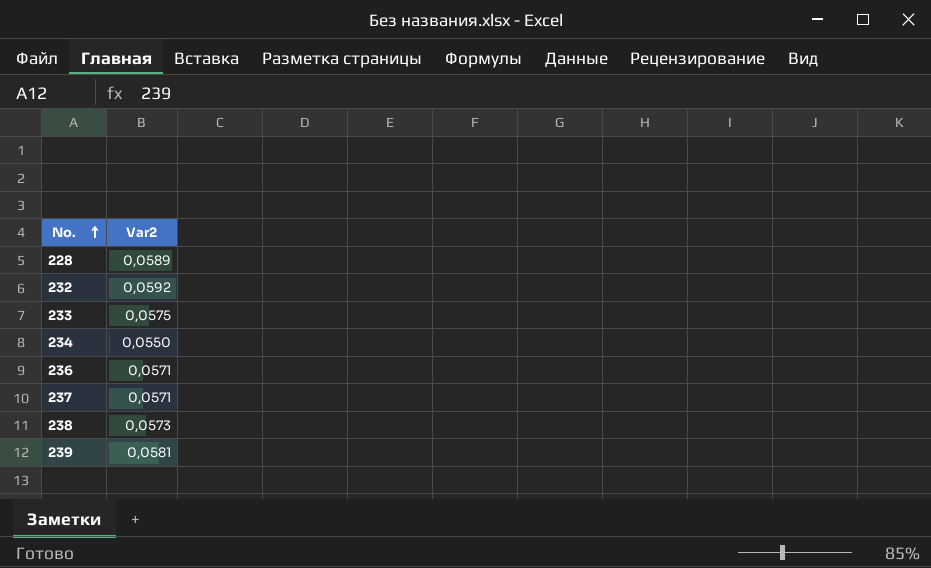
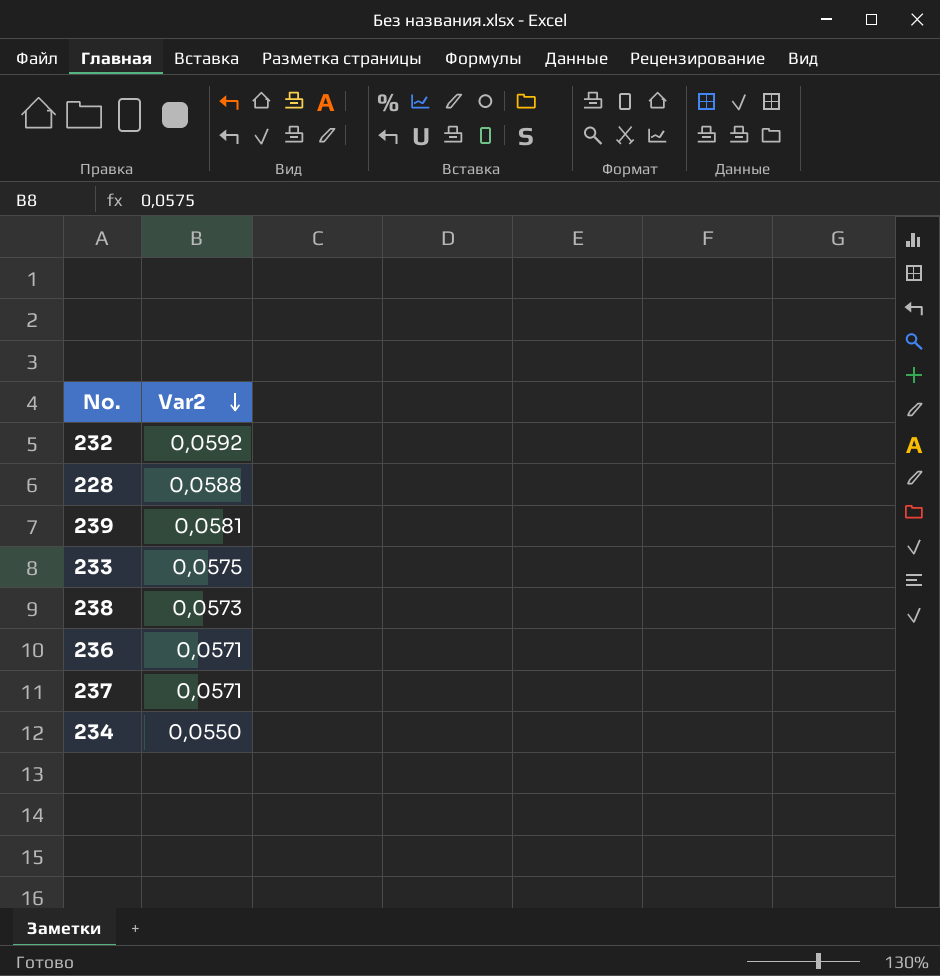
row order: No. ascending -> Var2 descending
228 | Var2: 0,0589 -> 0,0588

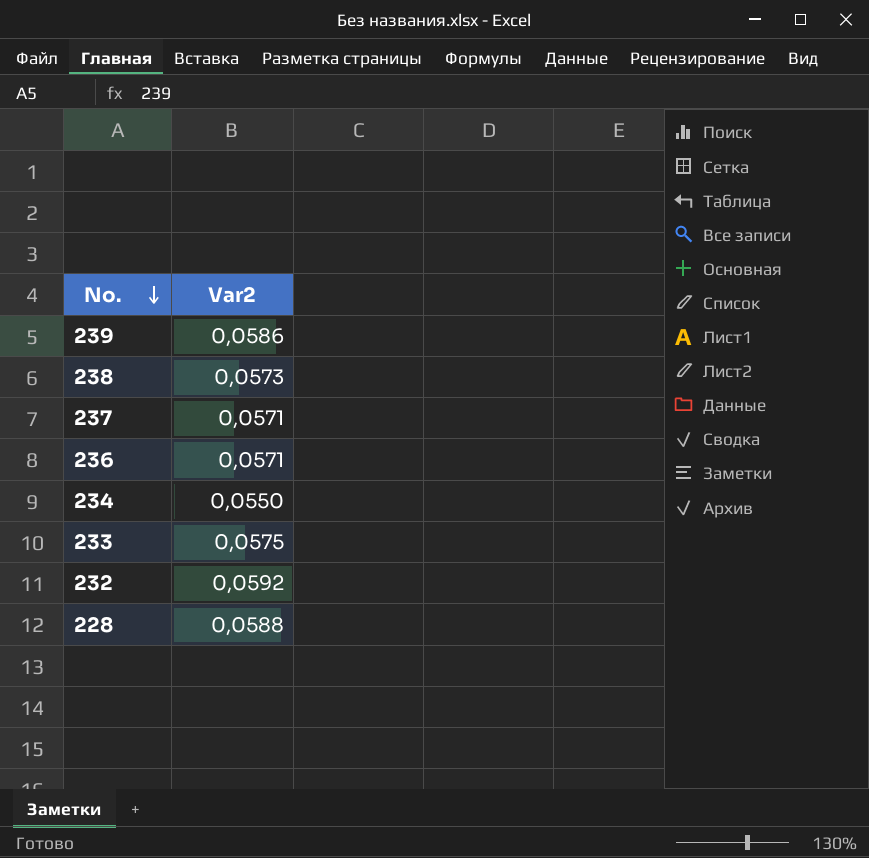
row order: Var2 descending -> No. descending
239 | Var2: 0,0581 -> 0,0586

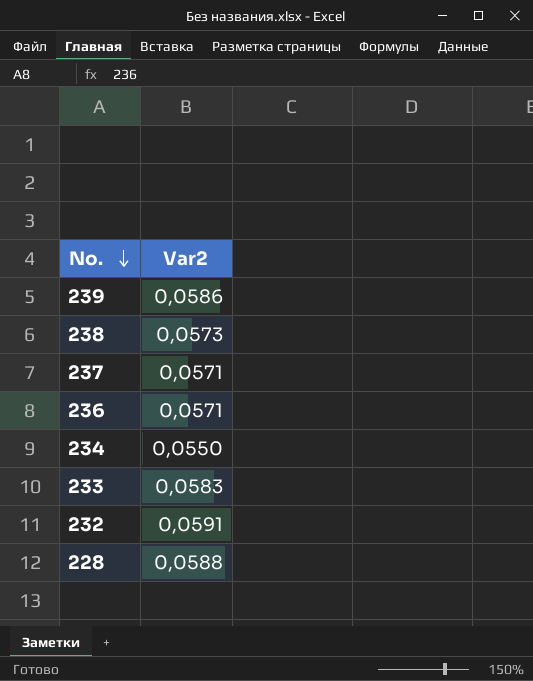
233 | Var2: 0,0575 -> 0,0583
232 | Var2: 0,0592 -> 0,0591

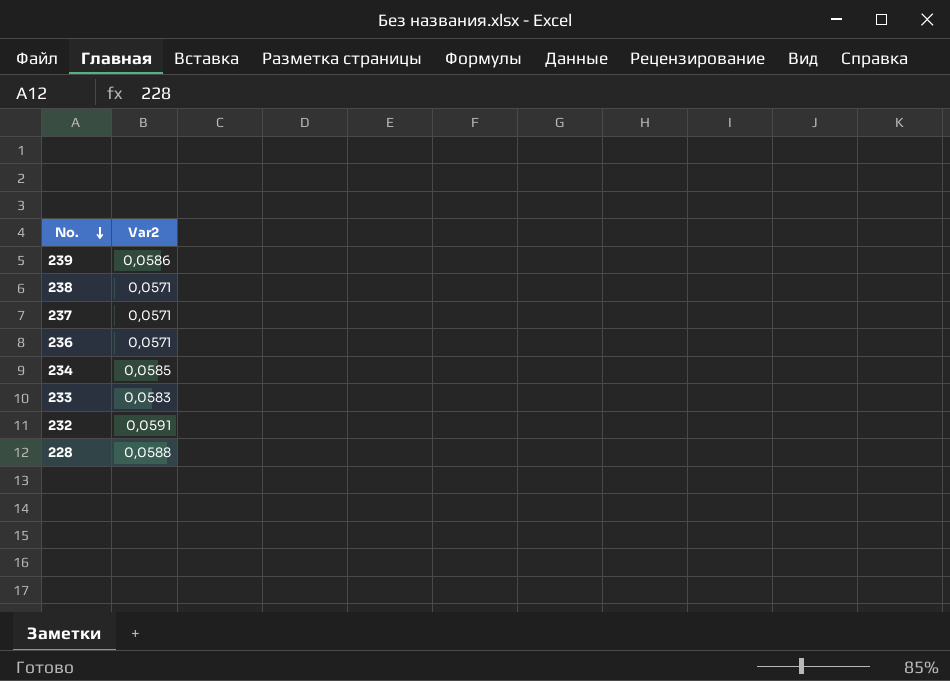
238 | Var2: 0,0573 -> 0,0571
234 | Var2: 0,0550 -> 0,0585

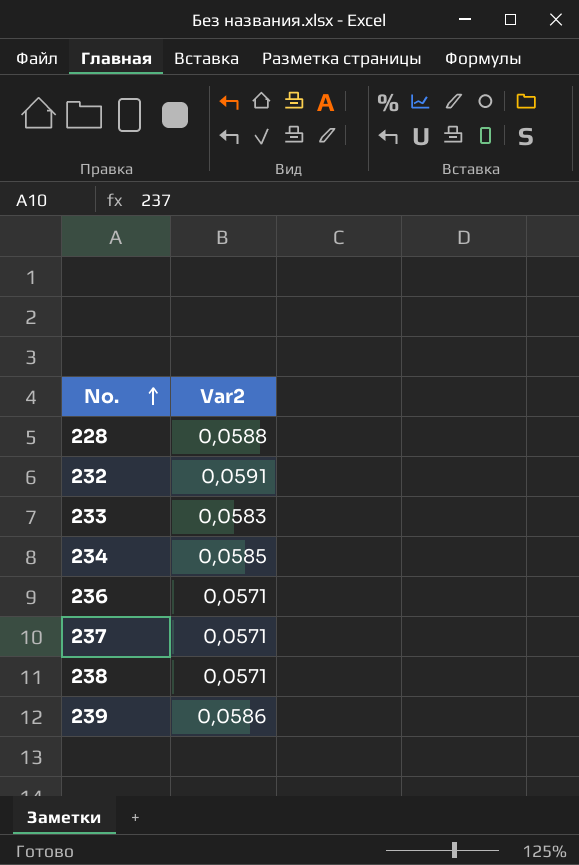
row order: No. descending -> No. ascending

